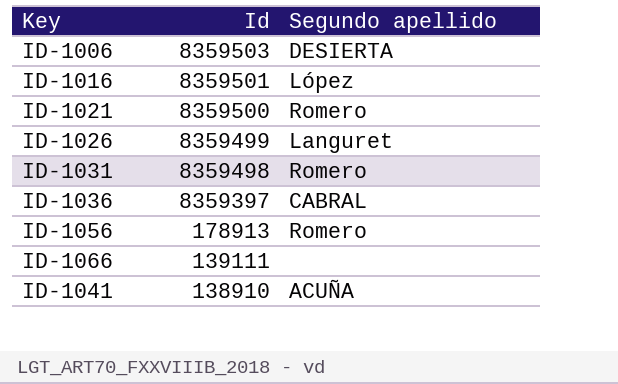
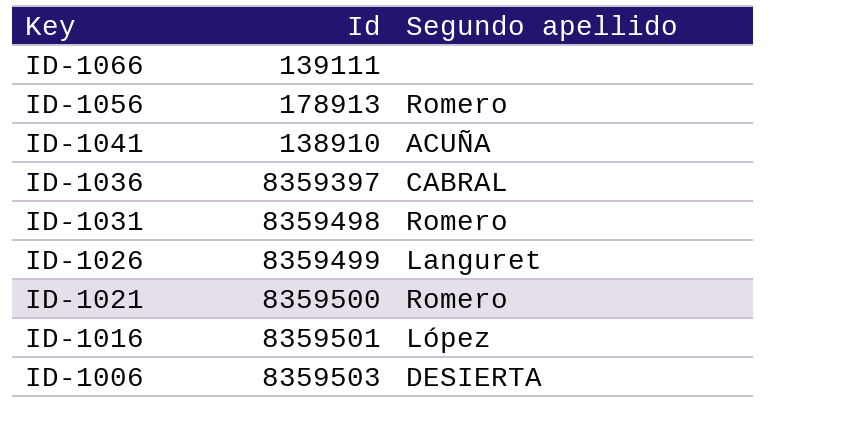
row order: Id descending -> Key descending

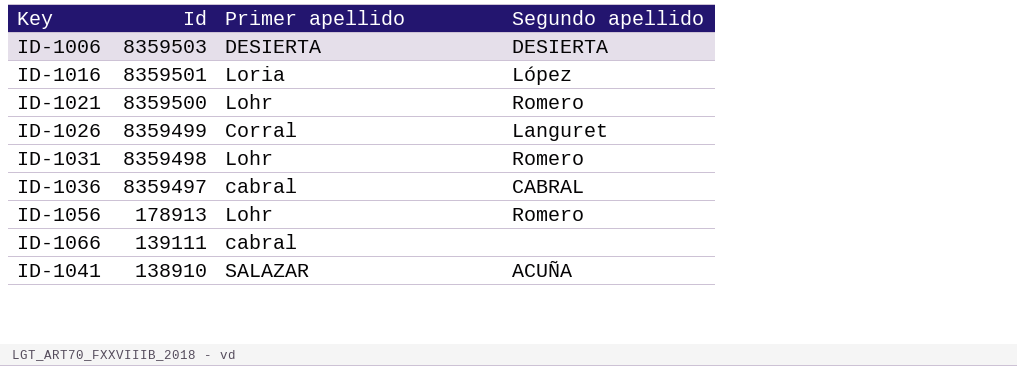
row order: Key descending -> Id descending
column Primer apellido | position: none -> 3
ID-1036 | Id: 8359397 -> 8359497

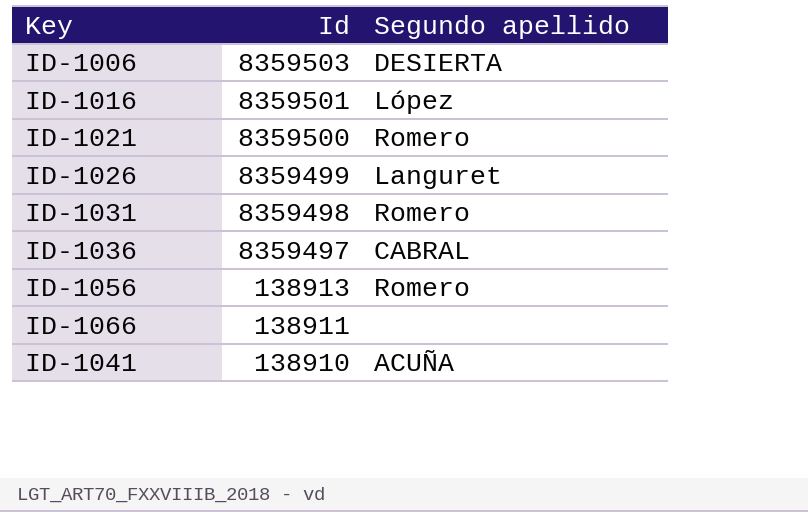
column Primer apellido | position: 3 -> none
ID-1056 | Id: 178913 -> 138913
ID-1066 | Id: 139111 -> 138911

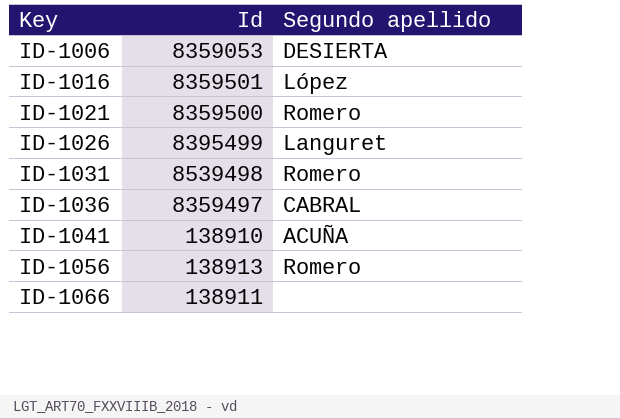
row order: Id descending -> Key ascending
ID-1006 | Id: 8359503 -> 8359053
ID-1026 | Id: 8359499 -> 8395499
ID-1031 | Id: 8359498 -> 8539498

